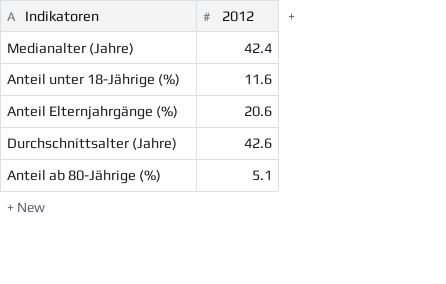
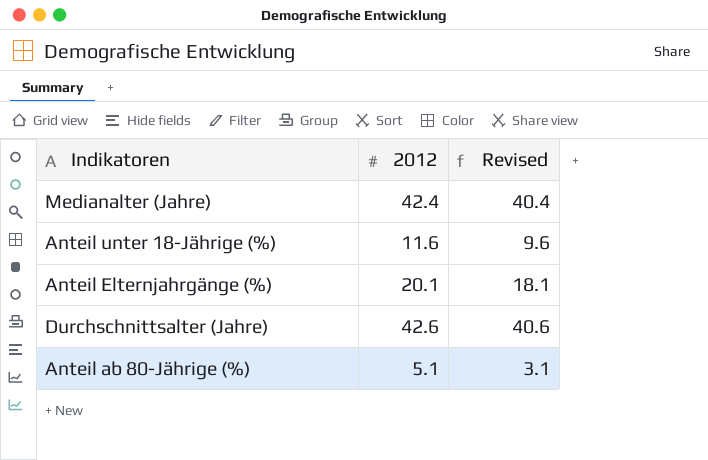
column Revised | formula: none -> [2012] - 2
Anteil Elternjahrgänge (%) | 2012: 20.6 -> 20.1

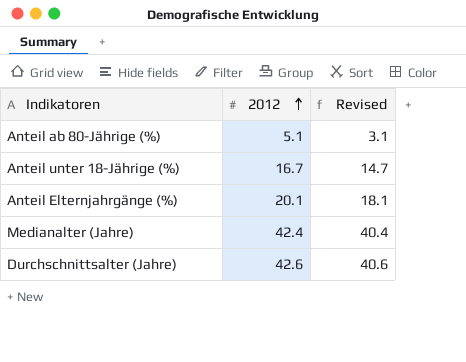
row order: none -> 2012 ascending
Anteil unter 18-Jährige (%) | 2012: 11.6 -> 16.7
Anteil unter 18-Jährige (%) | Revised: 9.6 -> 14.7

